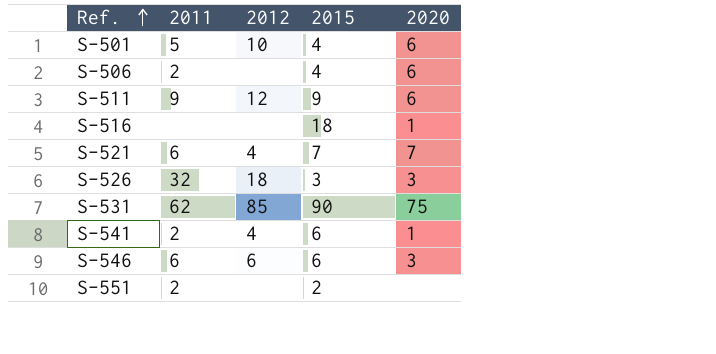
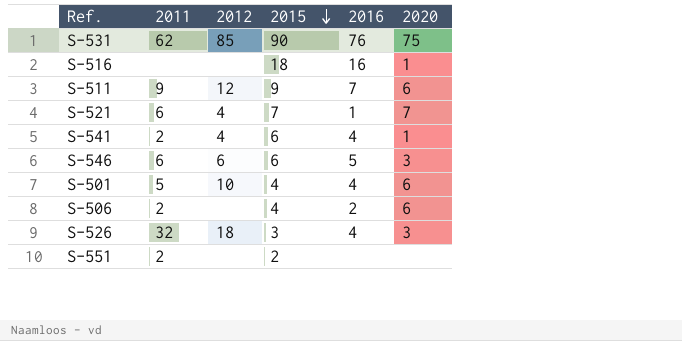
row order: Ref. ascending -> 2015 descending
column 2016 | position: none -> 5

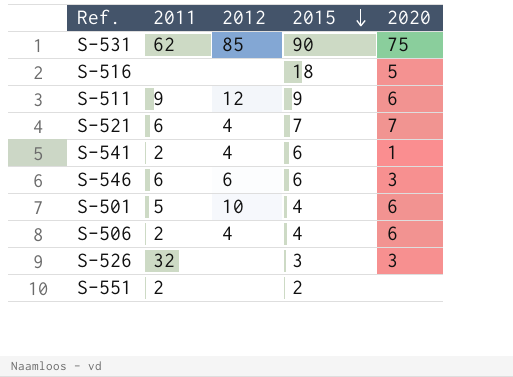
column 2016 | position: 5 -> none
S-516 | 2020: 1 -> 5
S-506 | 2012: none -> 4
S-526 | 2012: 18 -> none

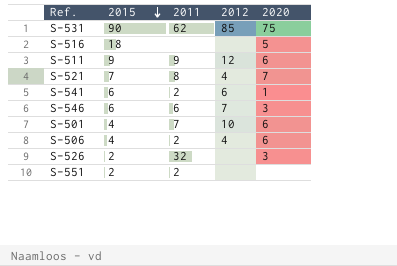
column 2015 | position: 4 -> 2
S-521 | 2011: 6 -> 8
S-541 | 2012: 4 -> 6
S-546 | 2012: 6 -> 7
S-501 | 2011: 5 -> 7
S-526 | 2015: 3 -> 2

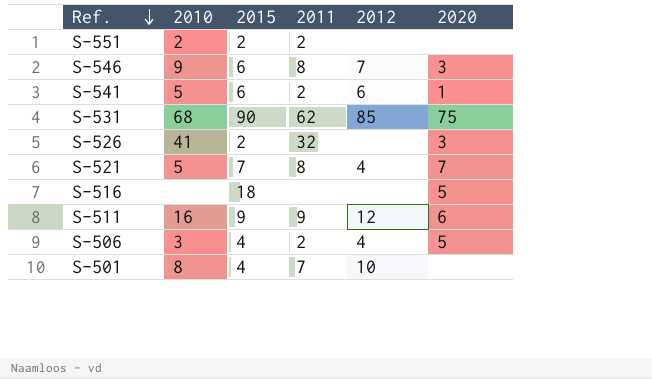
row order: 2015 descending -> Ref. descending
column 2010 | position: none -> 2
S-546 | 2011: 6 -> 8
S-506 | 2020: 6 -> 5
S-501 | 2020: 6 -> none

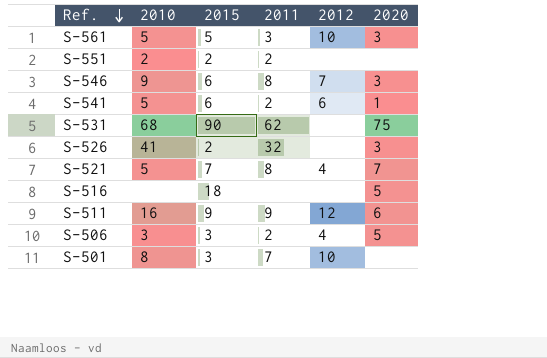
row S-561: none -> 5 | 5 | 3 | 10 | 3
S-531 | 2012: 85 -> none
S-506 | 2015: 4 -> 3
S-501 | 2015: 4 -> 3

